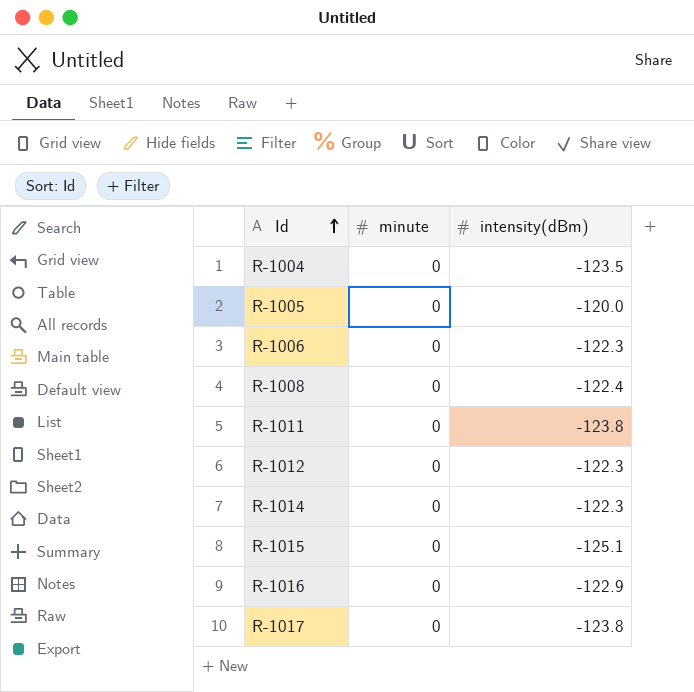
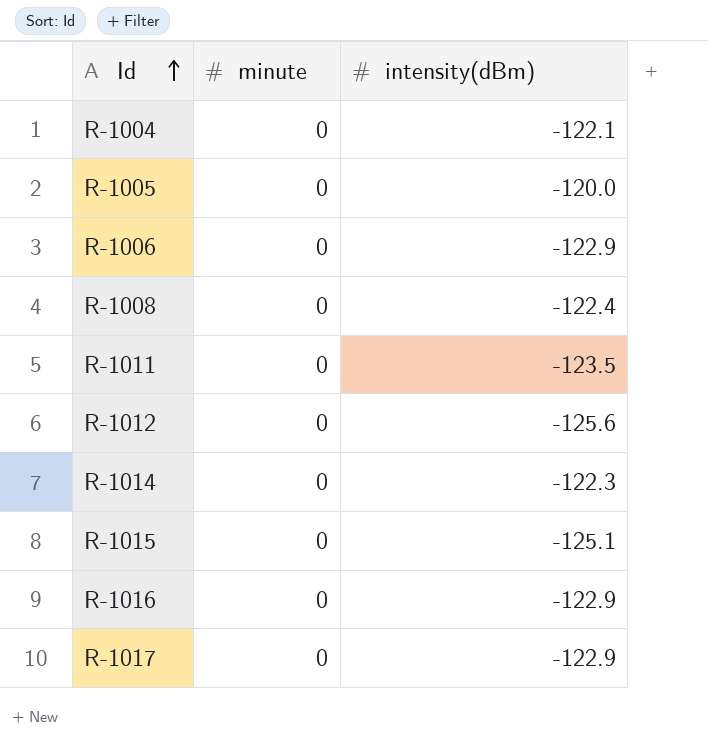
R-1004 | intensity(dBm): -123.5 -> -122.1
R-1006 | intensity(dBm): -122.3 -> -122.9
R-1011 | intensity(dBm): -123.8 -> -123.5
R-1012 | intensity(dBm): -122.3 -> -125.6
R-1017 | intensity(dBm): -123.8 -> -122.9

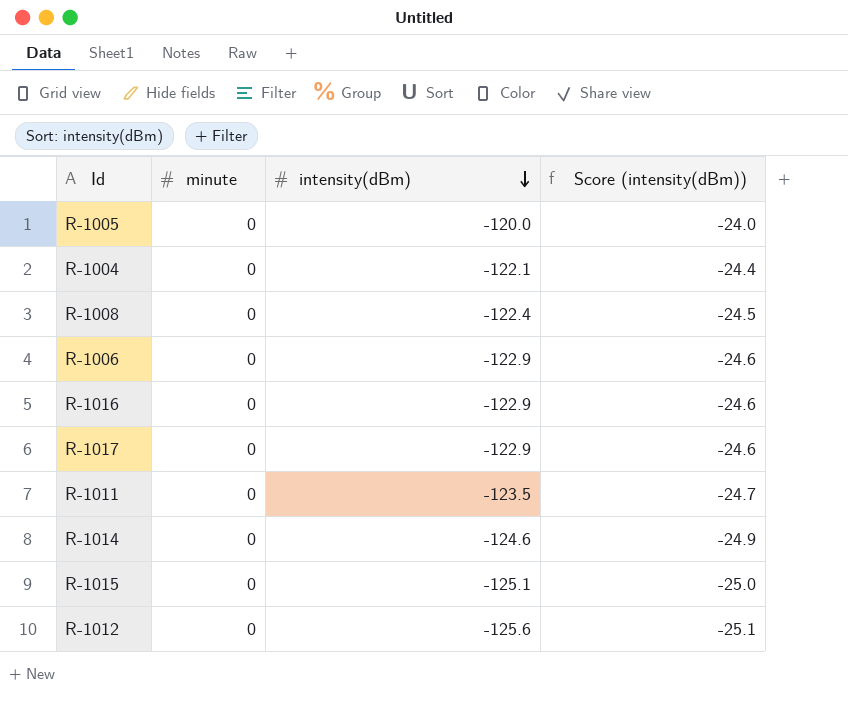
row order: Id ascending -> intensity(dBm) descending
column Score (intensity(dBm)) | formula: none -> [intensity(dBm)] * 0.2
R-1014 | intensity(dBm): -122.3 -> -124.6

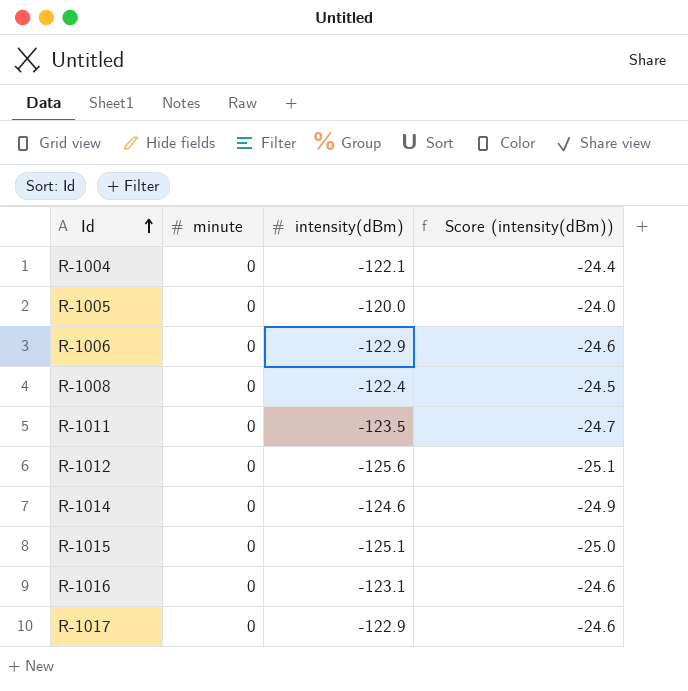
row order: intensity(dBm) descending -> Id ascending
R-1016 | intensity(dBm): -122.9 -> -123.1

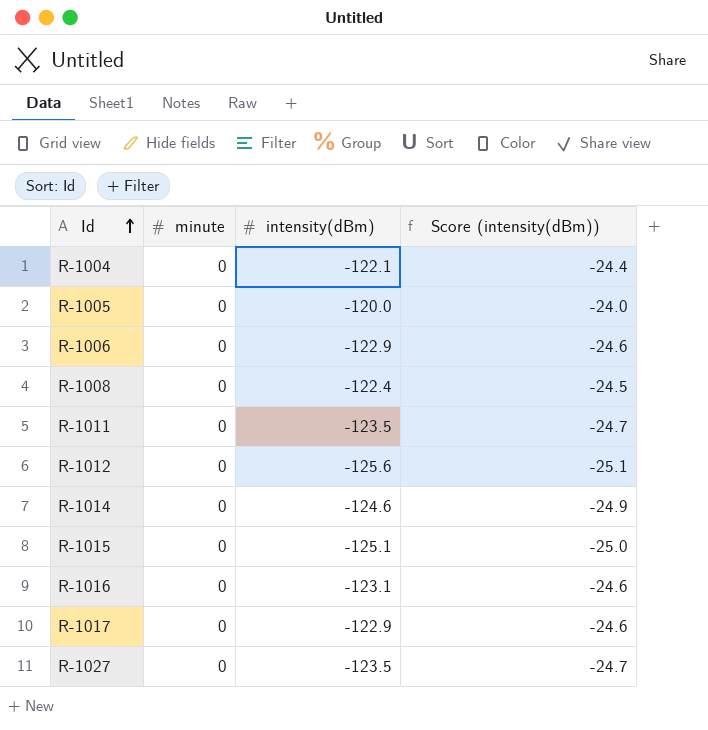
row R-1027: none -> 0 | -123.5 | -24.7

